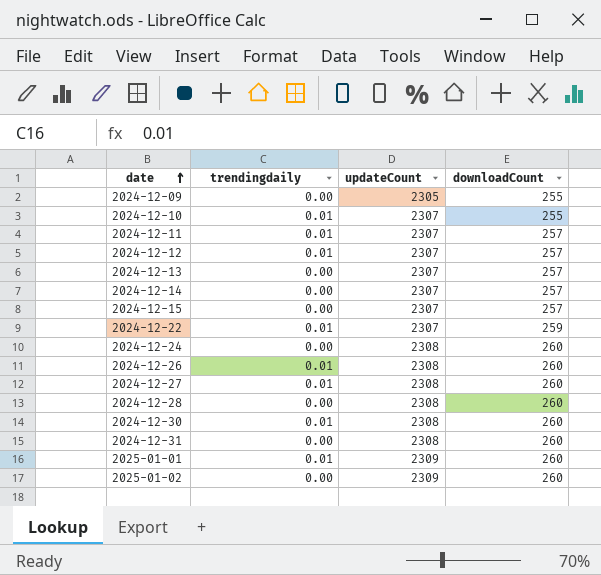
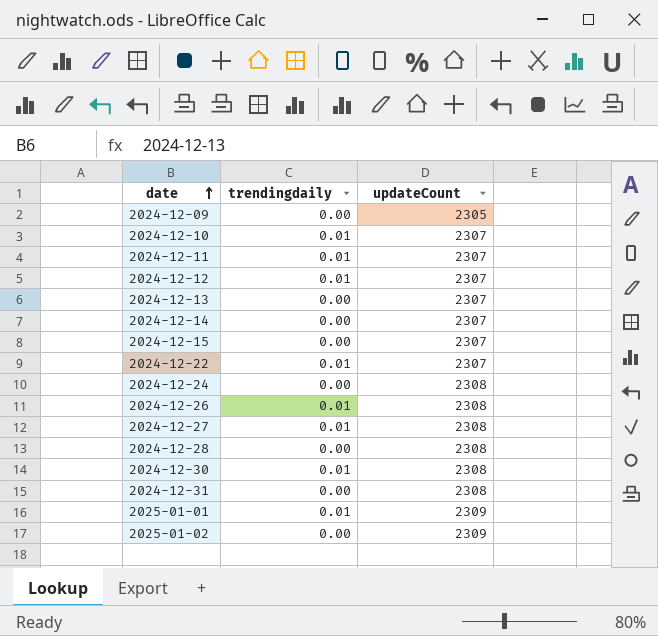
column downloadCount | position: 4 -> none

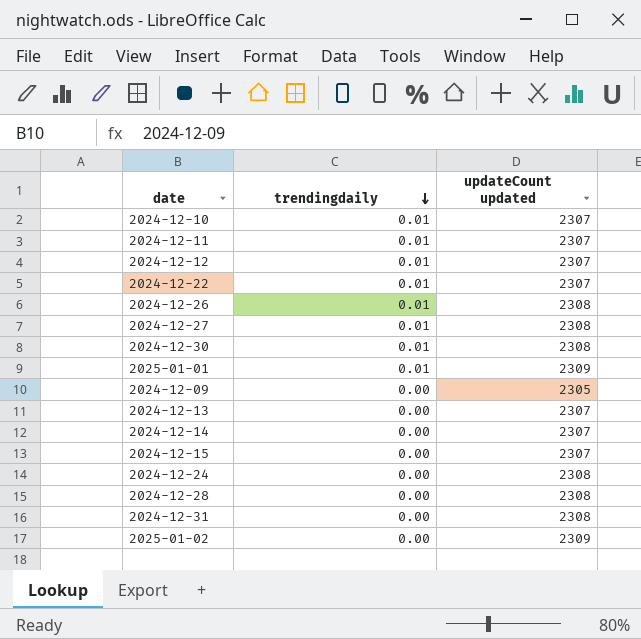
row order: date ascending -> trendingdaily descending
column name: updateCount -> updateCount updated

